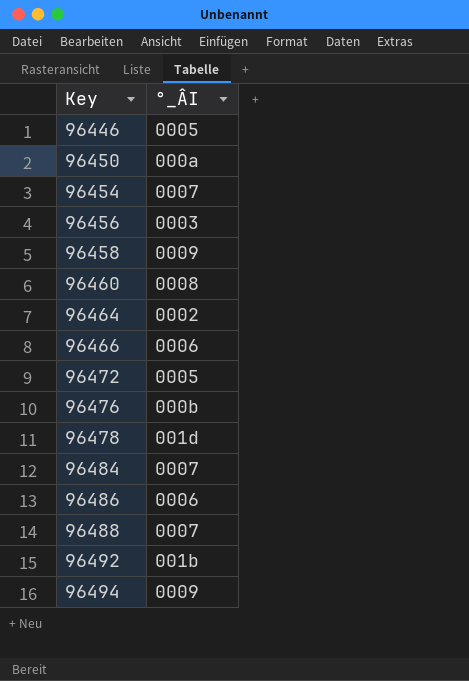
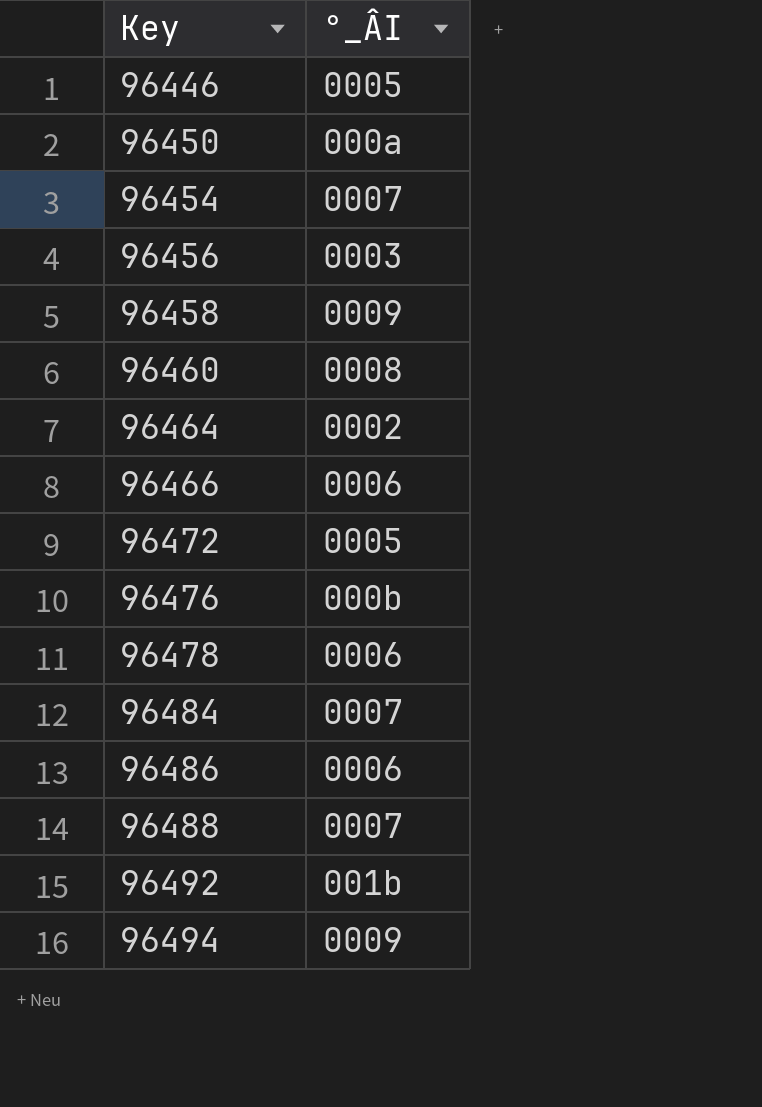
96478 | °_ÂI: 001d -> 0006

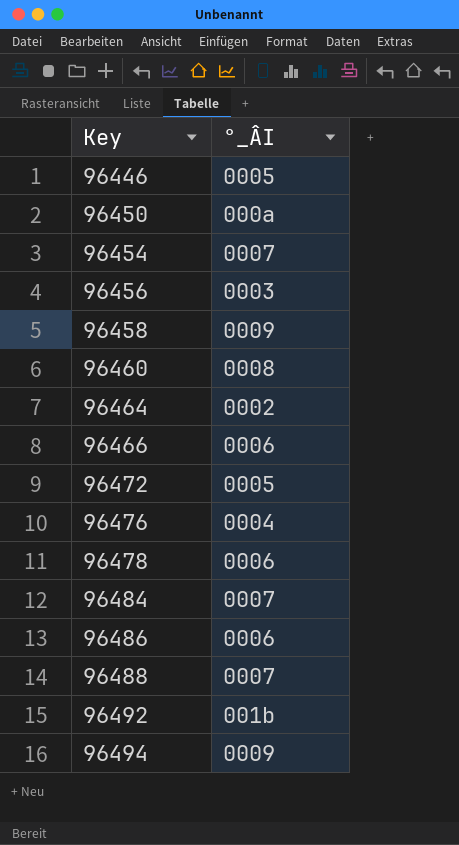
96476 | °_ÂI: 000b -> 0004

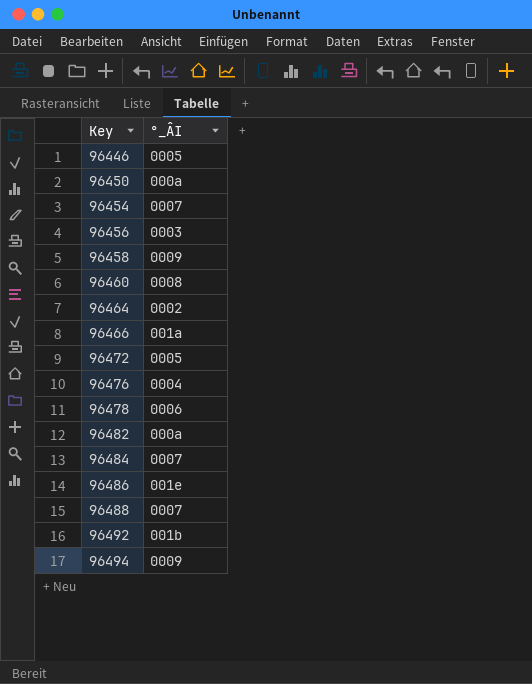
96466 | °_ÂI: 0006 -> 001a
row 96482: none -> 000a
96486 | °_ÂI: 0006 -> 001e

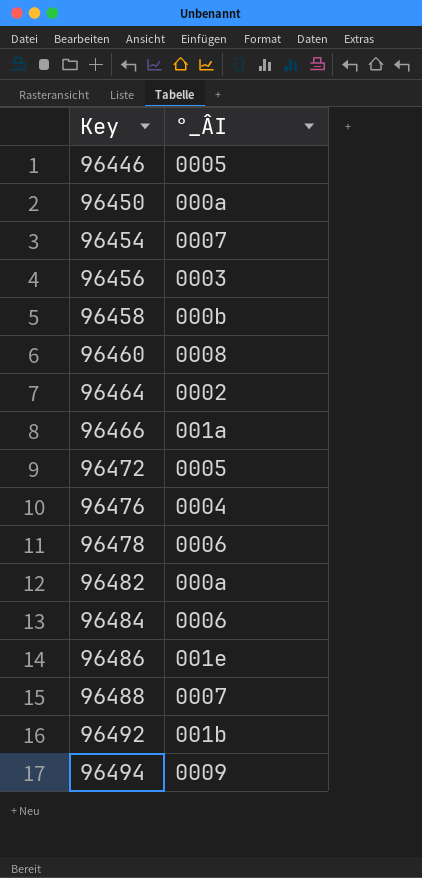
96458 | °_ÂI: 0009 -> 000b
96484 | °_ÂI: 0007 -> 0006

